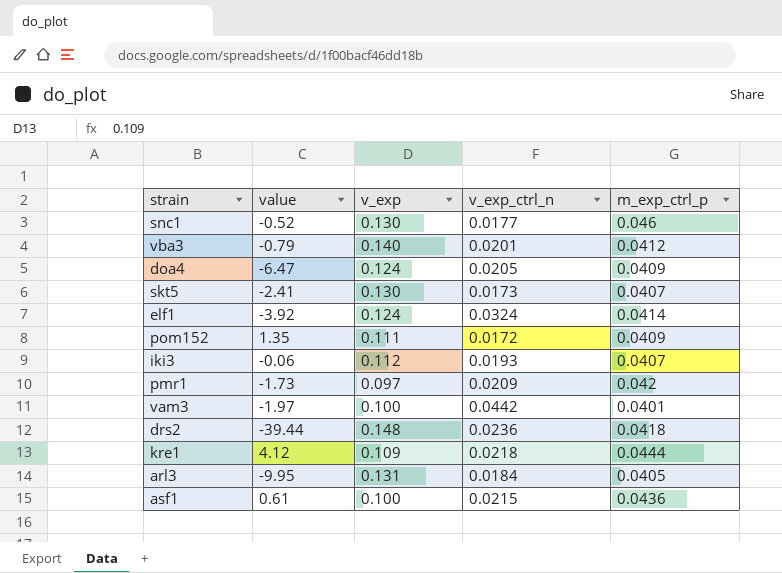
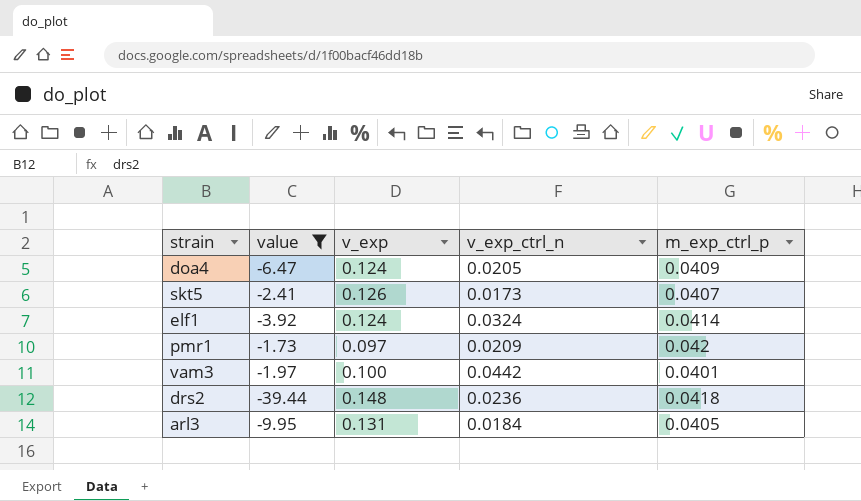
filter: none -> value <= -1.73
skt5 | v_exp: 0.130 -> 0.126

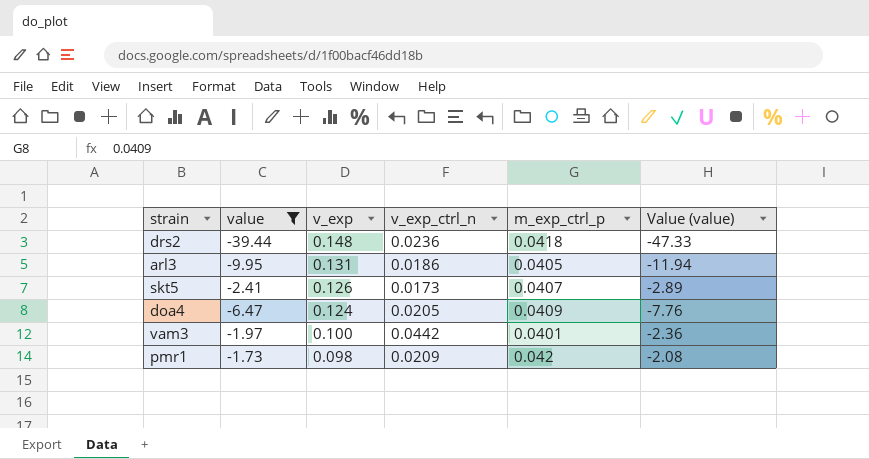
row order: none -> v_exp descending
column Value (value) | formula: none -> [value] * 1.2
row elf1: -3.92 | 0.124 | 0.0324 | 0.0414 -> none
arl3 | v_exp_ctrl_n: 0.0184 -> 0.0186
pmr1 | v_exp: 0.097 -> 0.098

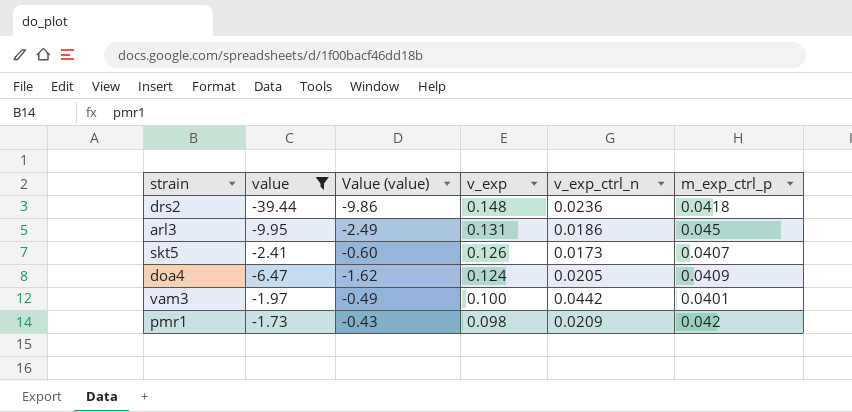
column Value (value) | formula: [value] * 1.2 -> [value] * 0.25
column Value (value) | position: 6 -> 3
arl3 | m_exp_ctrl_p: 0.0405 -> 0.045

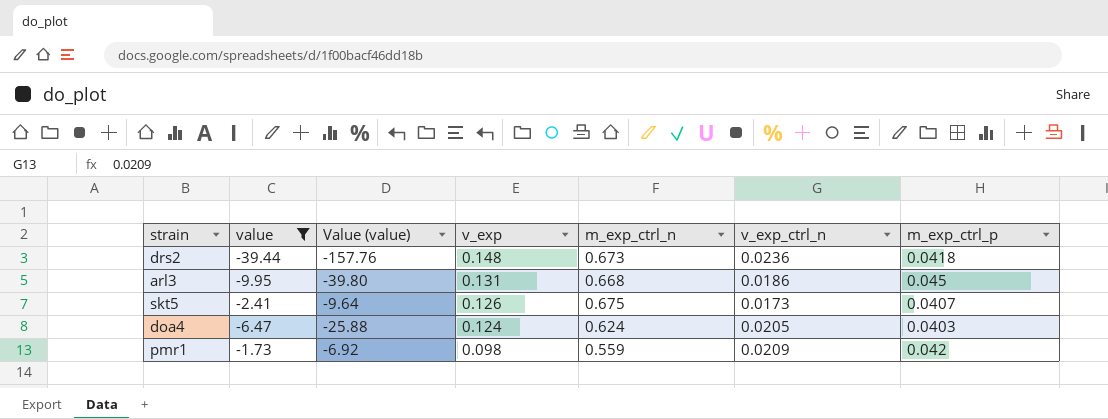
column Value (value) | formula: [value] * 0.25 -> [value] * 4
column m_exp_ctrl_n | position: none -> 5
row vam3: -1.97 | -0.49 | 0.100 | 0.0442 | 0.0401 -> none
doa4 | m_exp_ctrl_p: 0.0409 -> 0.0403

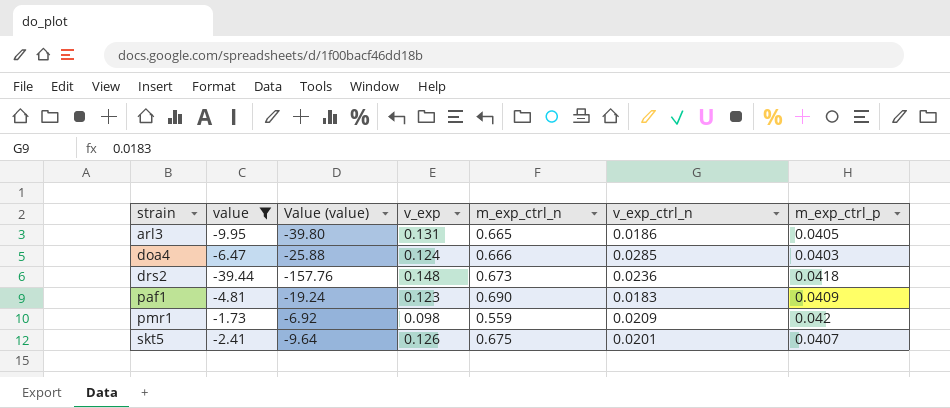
row order: v_exp descending -> strain ascending
arl3 | m_exp_ctrl_n: 0.668 -> 0.665
arl3 | m_exp_ctrl_p: 0.045 -> 0.0405
doa4 | m_exp_ctrl_n: 0.624 -> 0.666
doa4 | v_exp_ctrl_n: 0.0205 -> 0.0285
row paf1: none -> -4.81 | -19.24 | 0.123 | 0.690 | 0.0183 | 0.0409
skt5 | v_exp_ctrl_n: 0.0173 -> 0.0201

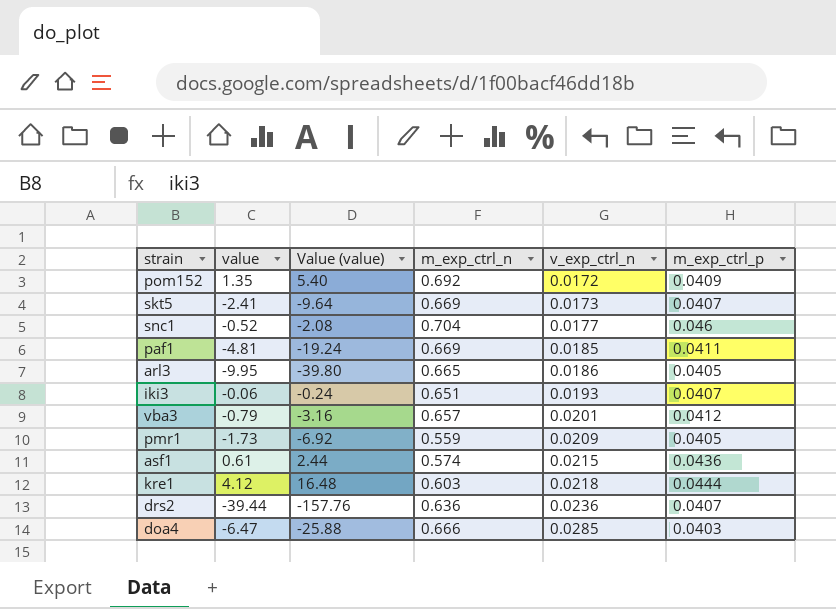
filter: value <= -1.73 -> none
row order: strain ascending -> v_exp_ctrl_n ascending
column v_exp | position: 4 -> none
skt5 | m_exp_ctrl_n: 0.675 -> 0.669
skt5 | v_exp_ctrl_n: 0.0201 -> 0.0173
paf1 | m_exp_ctrl_n: 0.690 -> 0.669
paf1 | v_exp_ctrl_n: 0.0183 -> 0.0185
paf1 | m_exp_ctrl_p: 0.0409 -> 0.0411
pmr1 | m_exp_ctrl_p: 0.042 -> 0.0405
drs2 | m_exp_ctrl_n: 0.673 -> 0.636
drs2 | m_exp_ctrl_p: 0.0418 -> 0.0407

